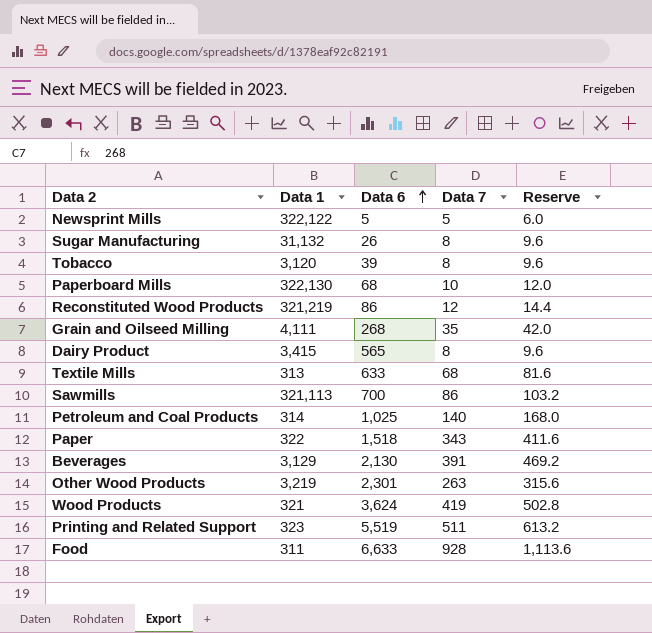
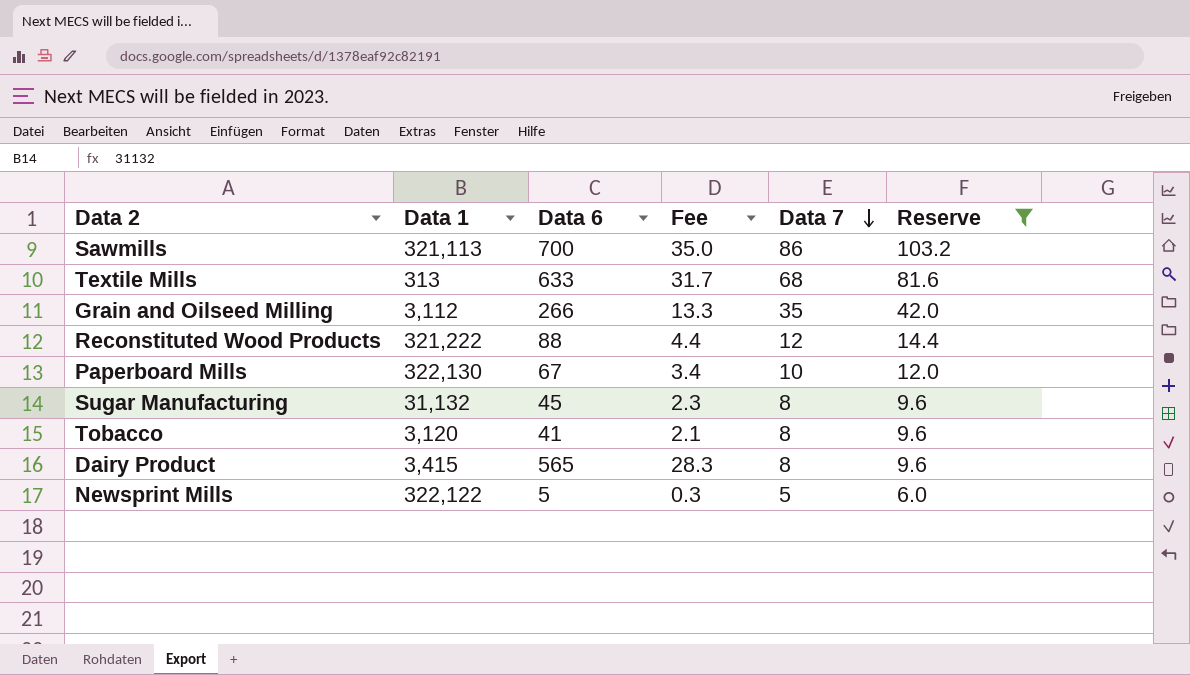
filter: none -> Reserve <= 103.2
row order: Data 6 ascending -> Data 7 descending
column Fee | formula: none -> [Data 6] * 0.05
Grain and Oilseed Milling | Data 1: 4,111 -> 3,112
Grain and Oilseed Milling | Data 6: 268 -> 266
Reconstituted Wood Products | Data 1: 321,219 -> 321,222
Reconstituted Wood Products | Data 6: 86 -> 88
Paperboard Mills | Data 6: 68 -> 67
Sugar Manufacturing | Data 6: 26 -> 45
Tobacco | Data 6: 39 -> 41

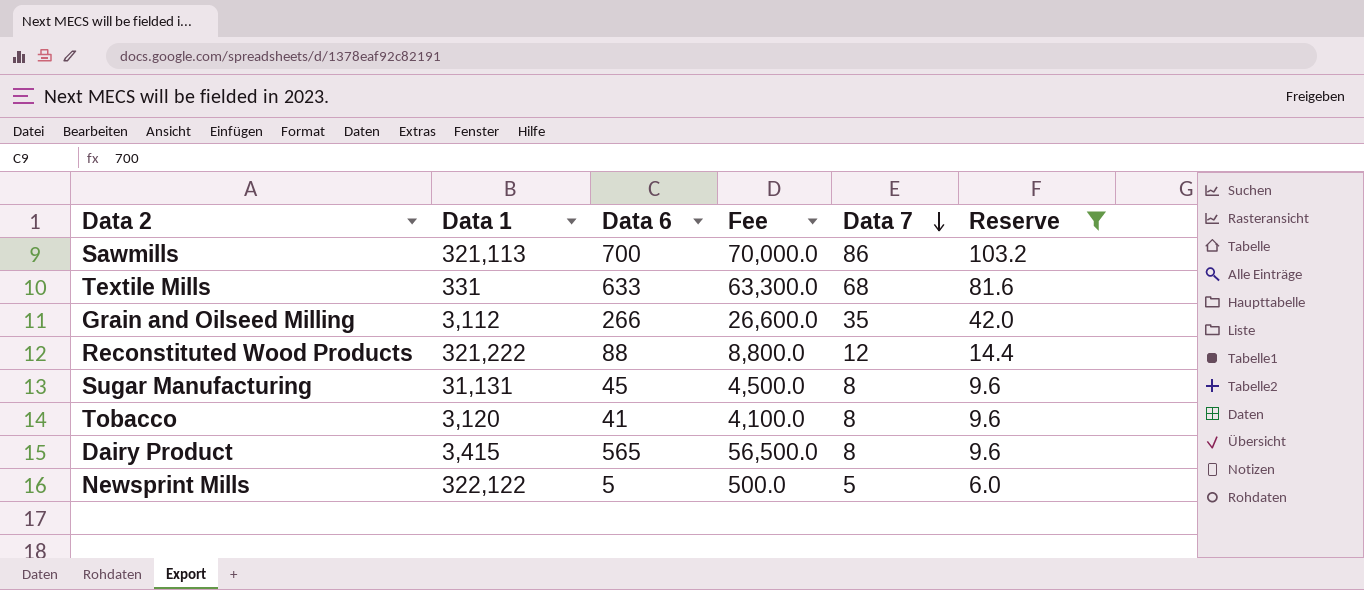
column Fee | formula: [Data 6] * 0.05 -> [Data 6] * 100
row Paperboard Mills: 322,130 | 67 | 3.4 | 10 | 12.0 -> none
Textile Mills | Data 1: 313 -> 331
Sugar Manufacturing | Data 1: 31,132 -> 31,131

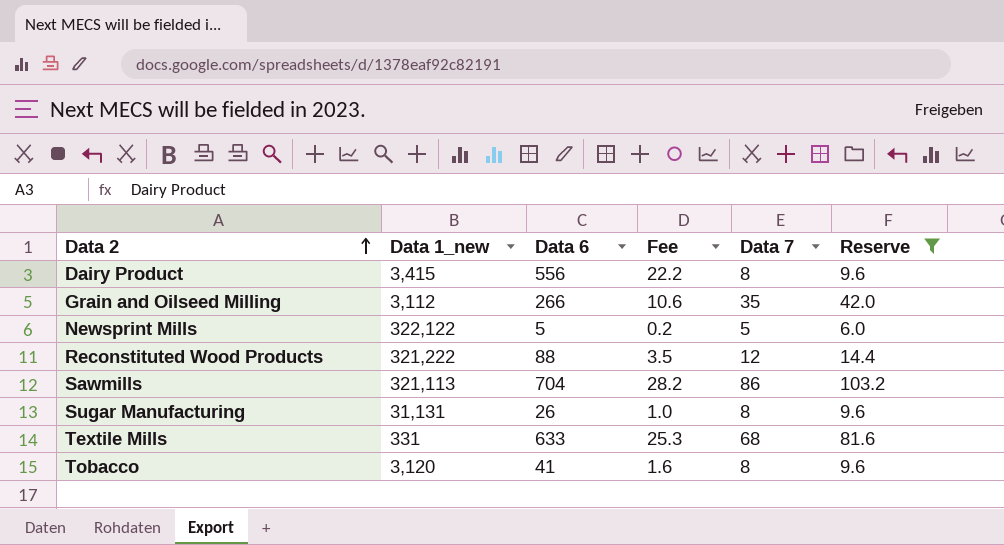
row order: Data 7 descending -> Data 2 ascending
column name: Data 1 -> Data 1_new
column Fee | formula: [Data 6] * 100 -> [Data 6] * 0.04
Dairy Product | Data 6: 565 -> 556
Sawmills | Data 6: 700 -> 704
Sugar Manufacturing | Data 6: 45 -> 26

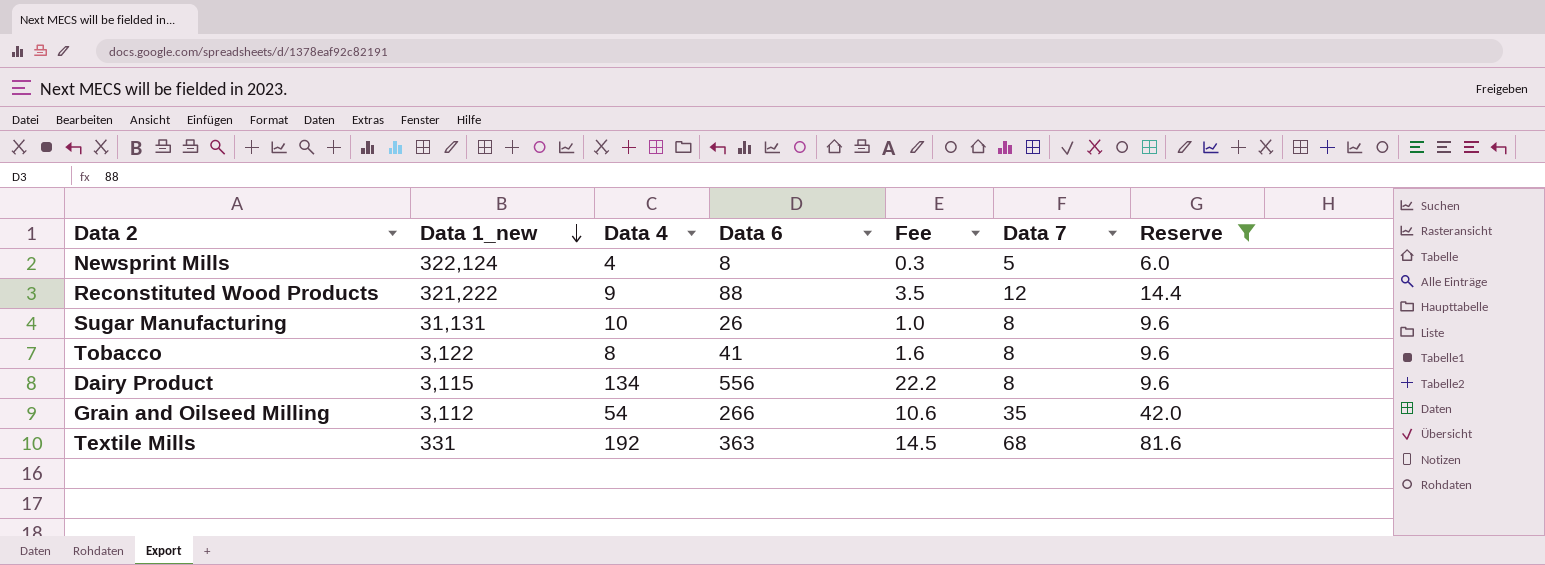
row order: Data 2 ascending -> Data 1_new descending
column Data 4 | position: none -> 3
row Sawmills: 321,113 | 704 | 28.2 | 86 | 103.2 -> none
Newsprint Mills | Data 1_new: 322,122 -> 322,124
Newsprint Mills | Data 6: 5 -> 8
Newsprint Mills | Fee: 0.2 -> 0.3
Tobacco | Data 1_new: 3,120 -> 3,122
Dairy Product | Data 1_new: 3,415 -> 3,115
Textile Mills | Data 6: 633 -> 363
Textile Mills | Fee: 25.3 -> 14.5

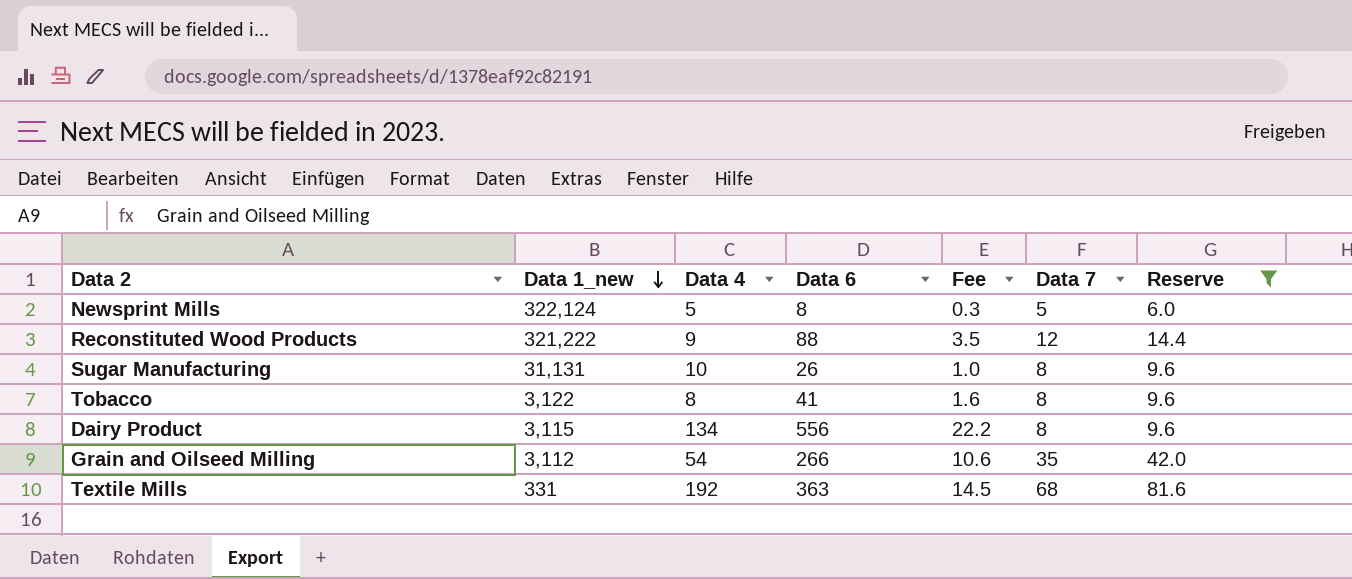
Newsprint Mills | Data 4: 4 -> 5

